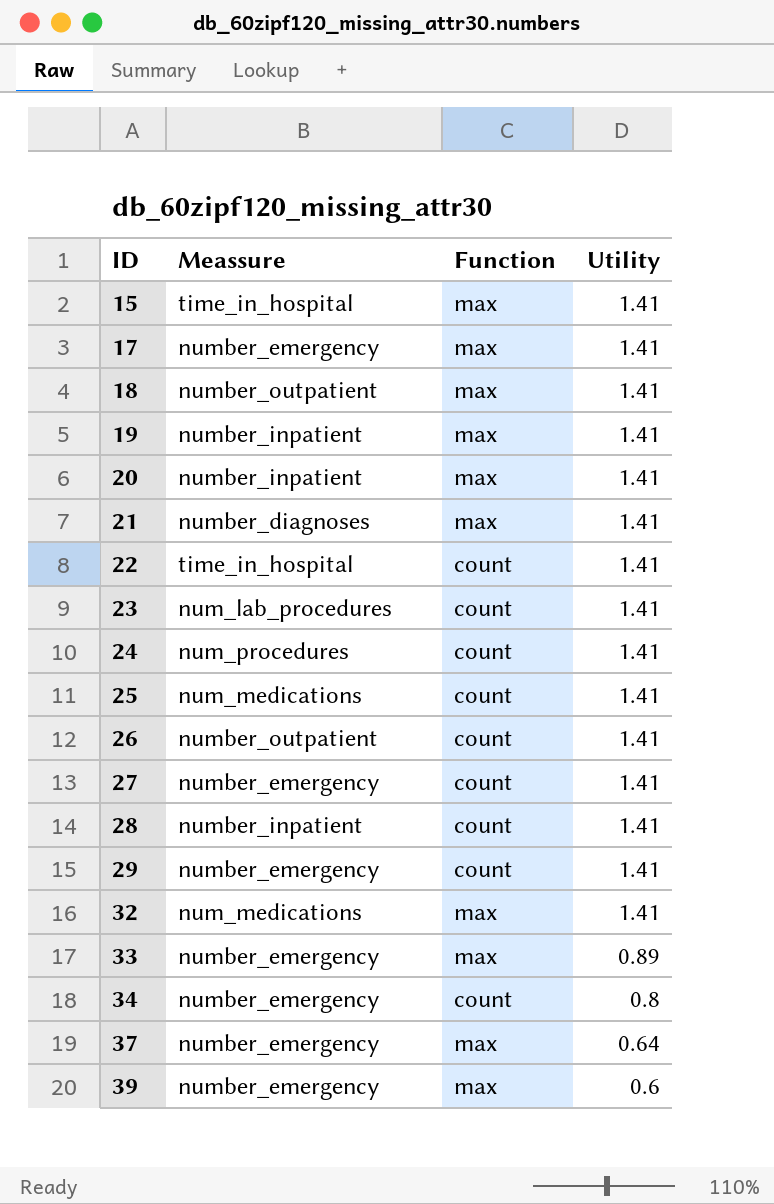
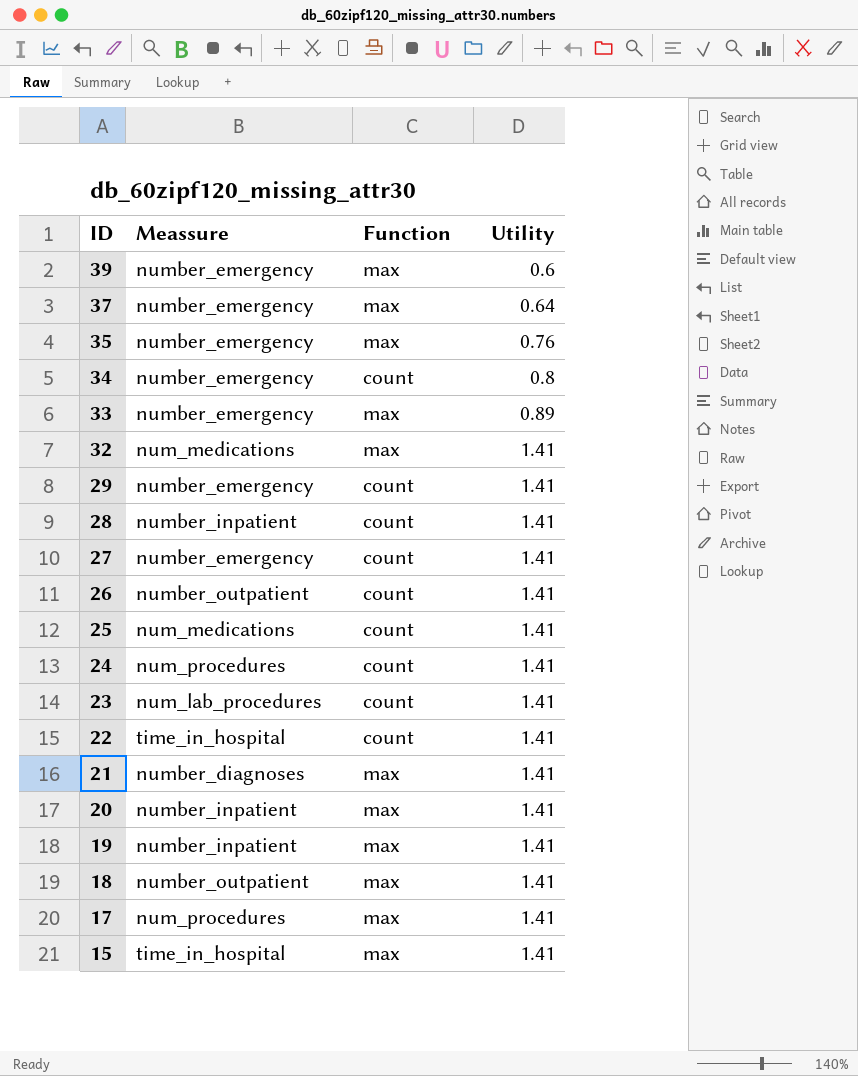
row order: ID ascending -> ID descending
row 35: none -> number_emergency | max | 0.76
17 | Meassure: number_emergency -> num_procedures

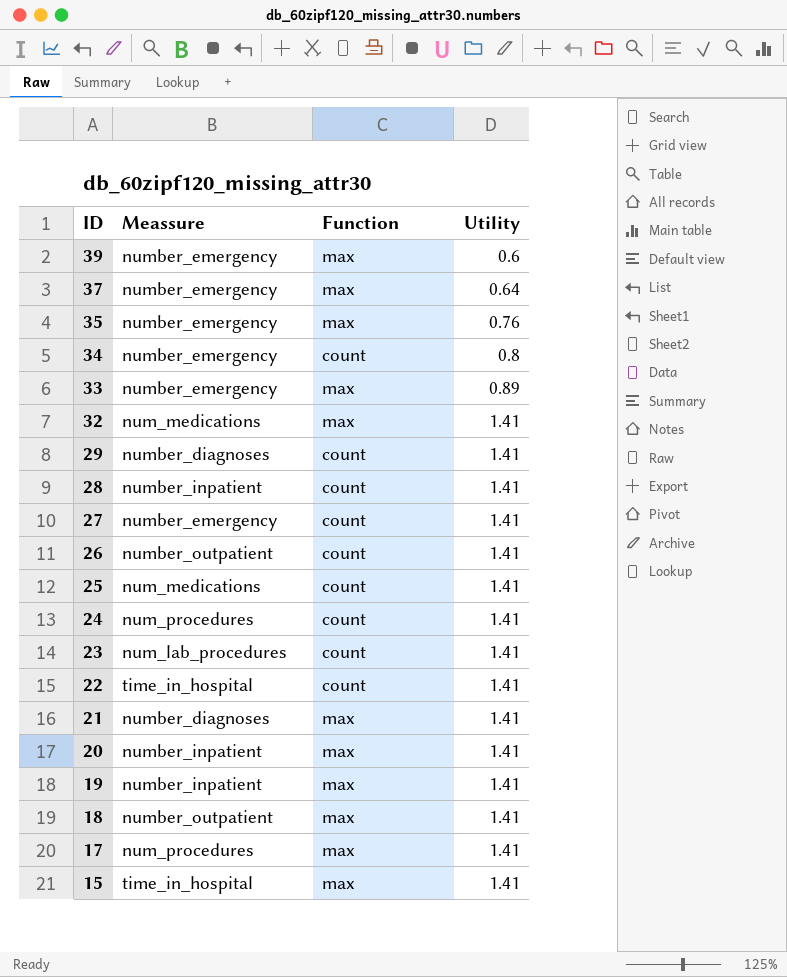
29 | Meassure: number_emergency -> number_diagnoses

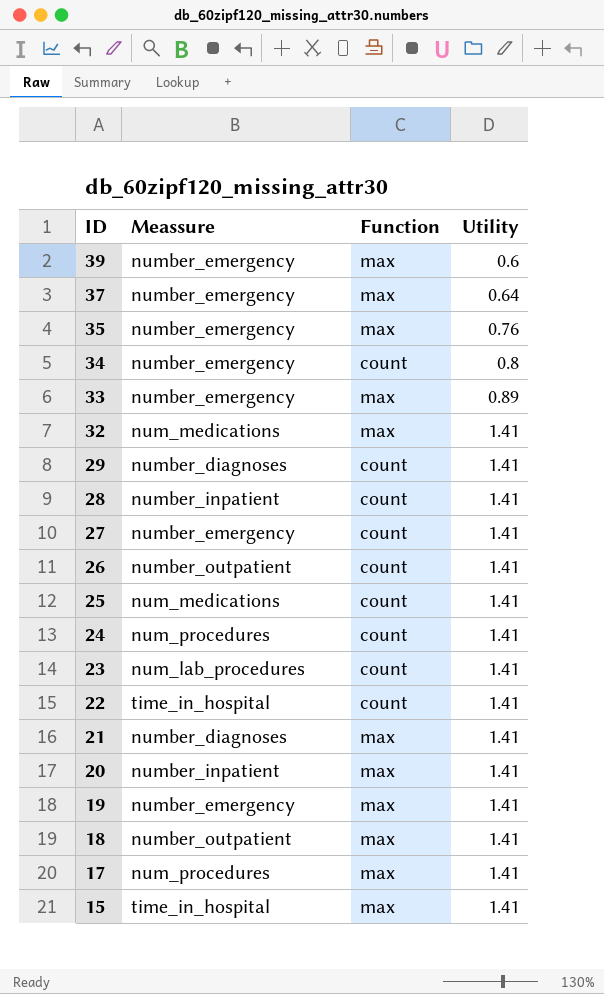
19 | Meassure: number_inpatient -> number_emergency

